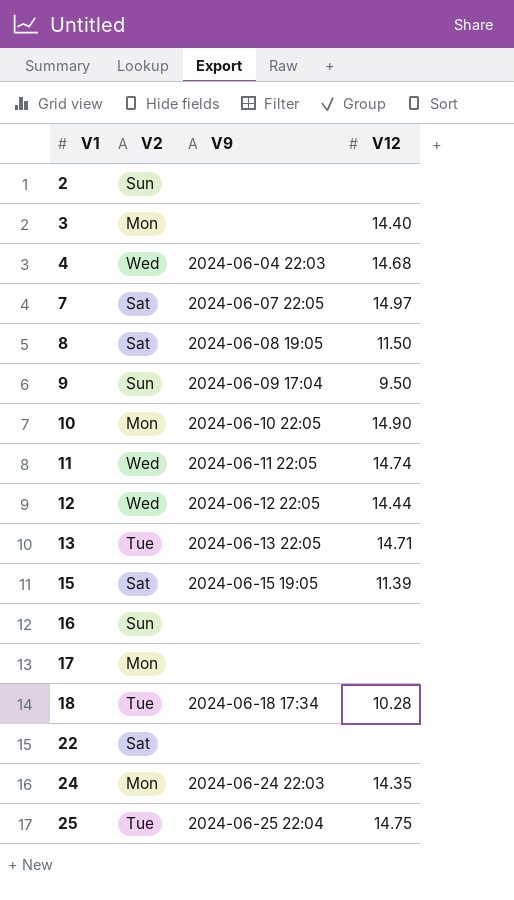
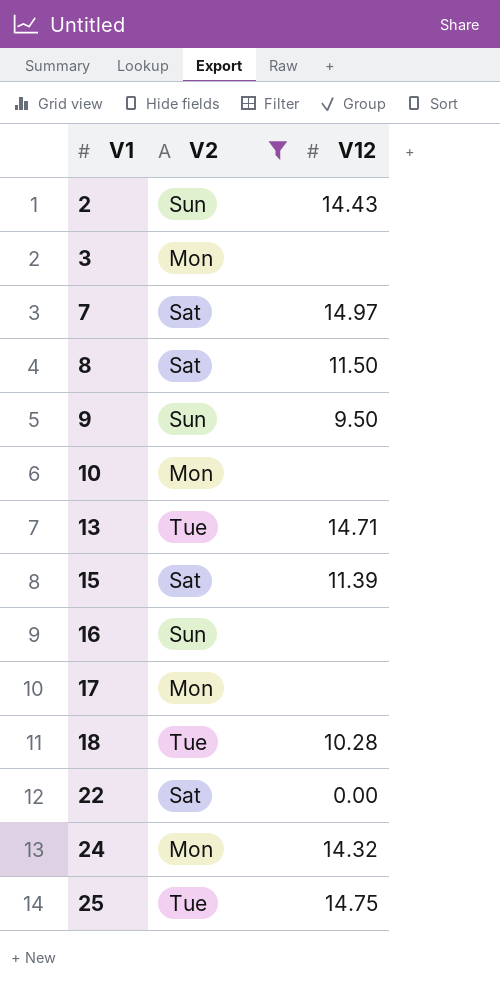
filter: none -> V2 != Wed
column V9 | position: 3 -> none
2 | V12: none -> 14.43
3 | V12: 14.40 -> none
10 | V12: 14.90 -> none
22 | V12: none -> 0.00
24 | V12: 14.35 -> 14.32

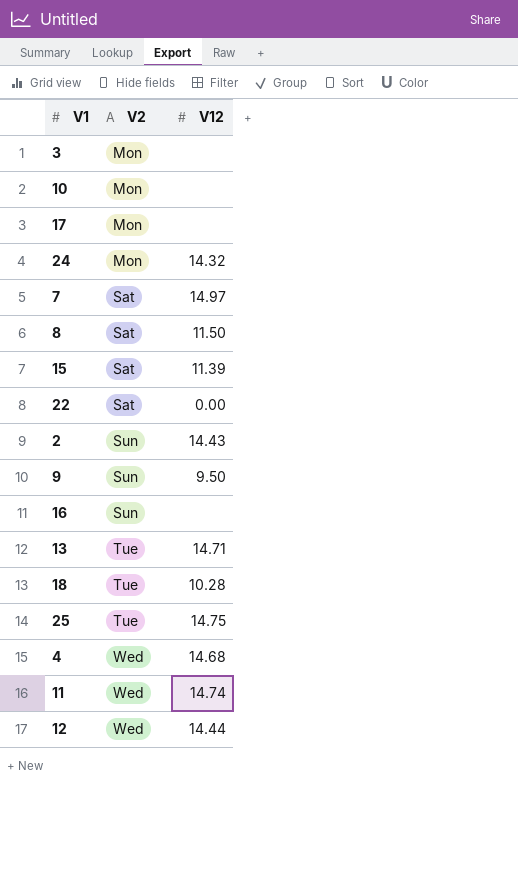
filter: V2 != Wed -> none
row order: V1 ascending -> V2 ascending

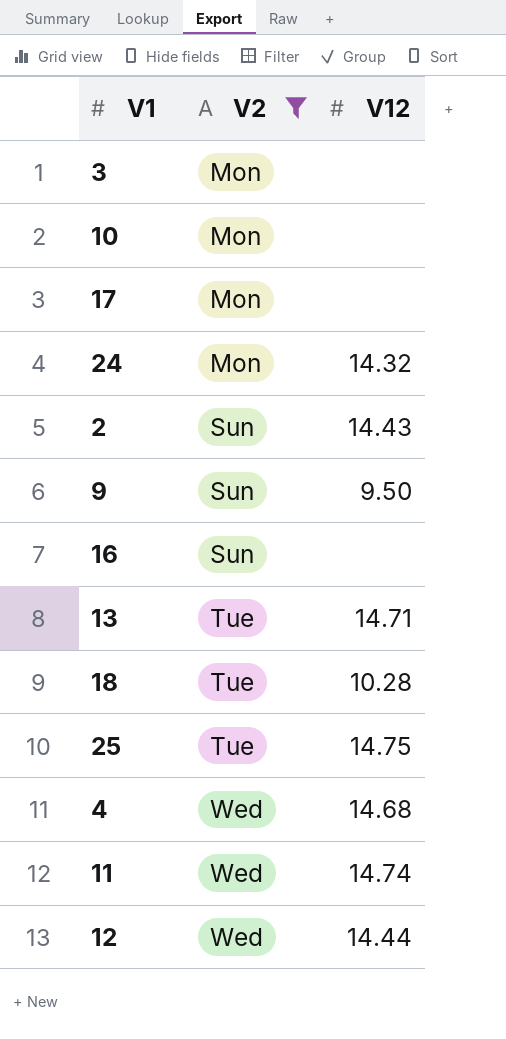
filter: none -> V2 != Sat

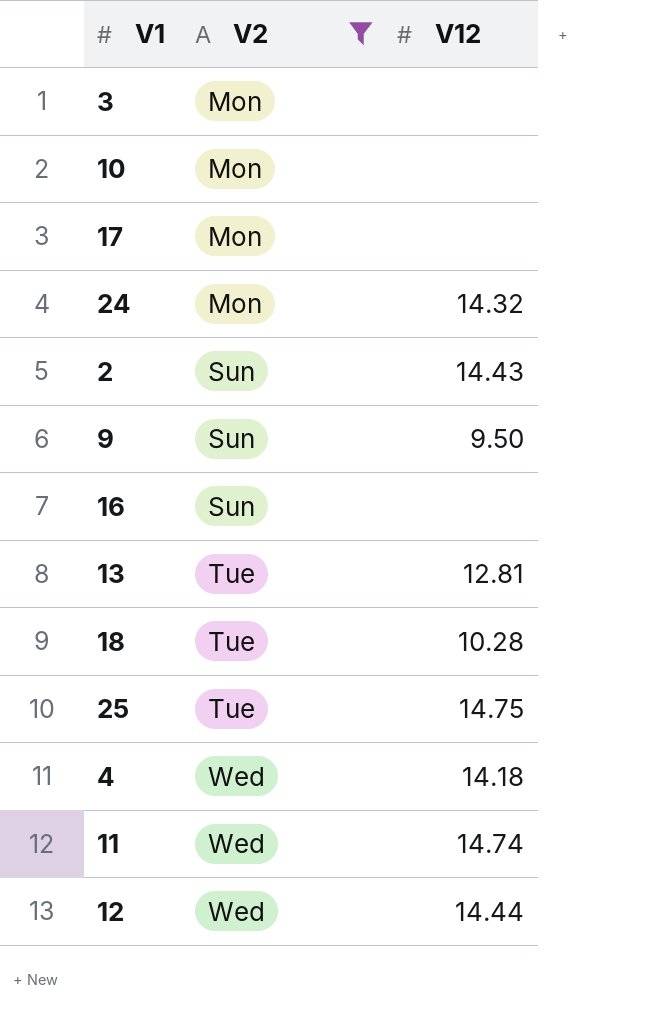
13 | V12: 14.71 -> 12.81
4 | V12: 14.68 -> 14.18

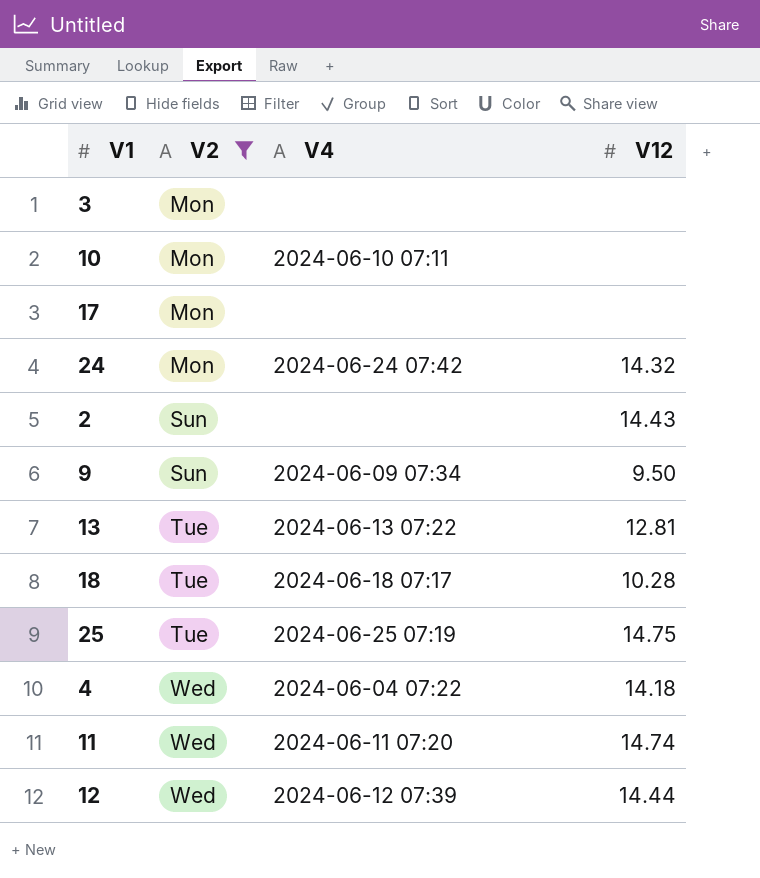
column V4 | position: none -> 3
row 16: Sun | none -> none

